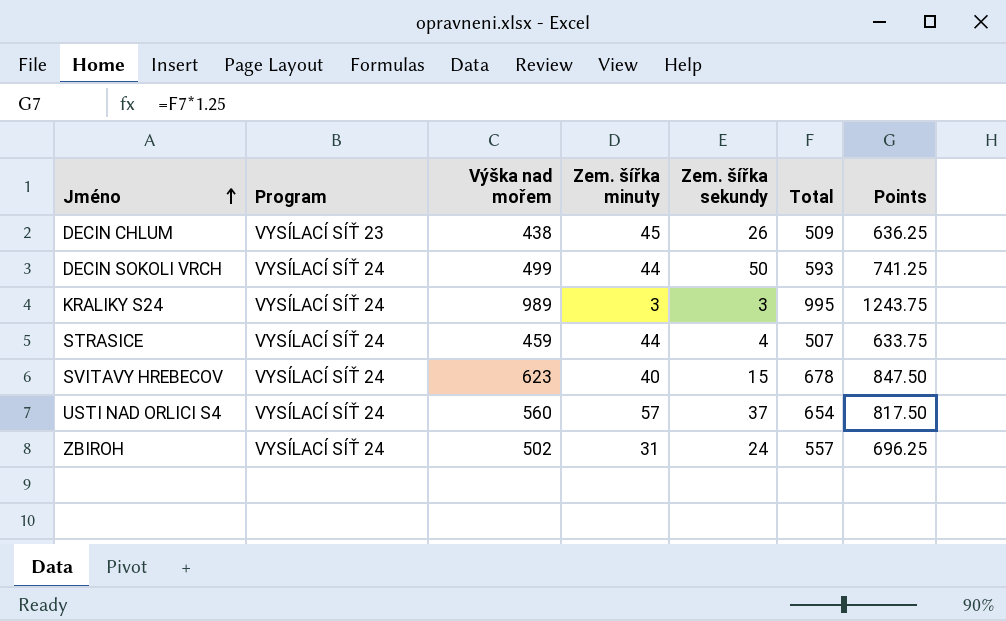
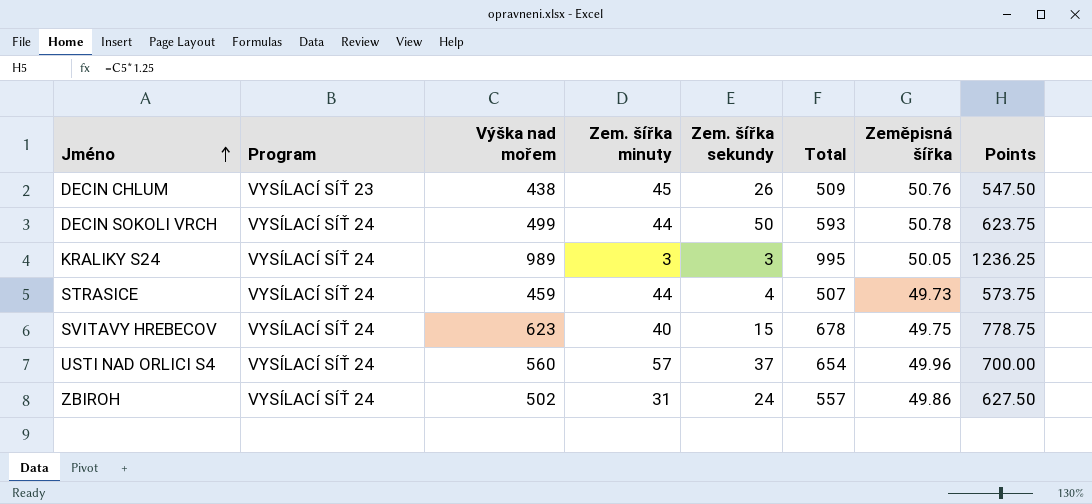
column Zeměpisná šířka | position: none -> 7
column Points | formula: [Total] * 1.25 -> [Výška nad mořem] * 1.25

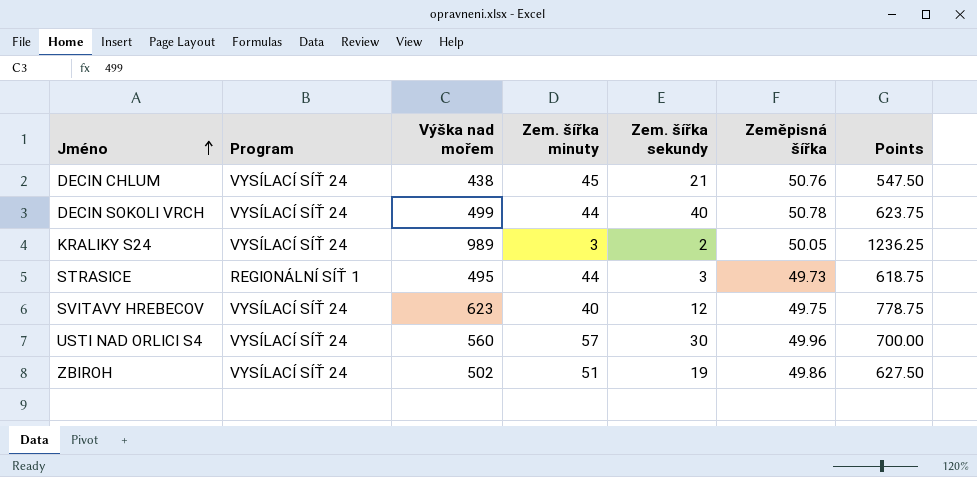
column Total | formula: [Výška nad mořem] + [Zem. šířka minuty] + [Zem. šířka sekundy] -> none
DECIN CHLUM | Program: VYSÍLACÍ SÍŤ 23 -> VYSÍLACÍ SÍŤ 24
DECIN CHLUM | Zem. šířka sekundy: 26 -> 21
DECIN SOKOLI VRCH | Zem. šířka sekundy: 50 -> 40
KRALIKY S24 | Zem. šířka sekundy: 3 -> 2
STRASICE | Program: VYSÍLACÍ SÍŤ 24 -> REGIONÁLNÍ SÍŤ 1
STRASICE | Výška nad mořem: 459 -> 495
STRASICE | Zem. šířka sekundy: 4 -> 3
STRASICE | Points: 573.75 -> 618.75
SVITAVY HREBECOV | Zem. šířka sekundy: 15 -> 12
USTI NAD ORLICI S4 | Zem. šířka sekundy: 37 -> 30
ZBIROH | Zem. šířka minuty: 31 -> 51
ZBIROH | Zem. šířka sekundy: 24 -> 19

